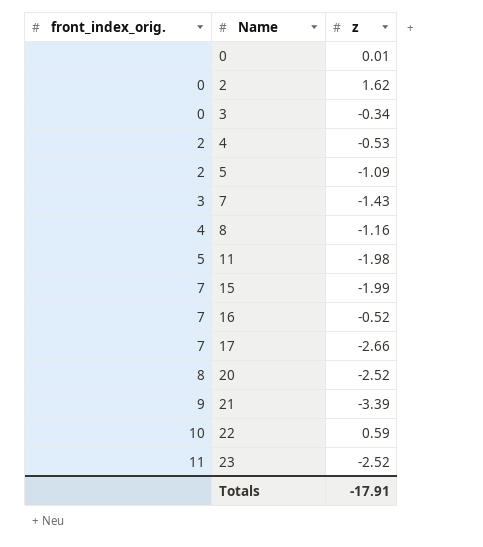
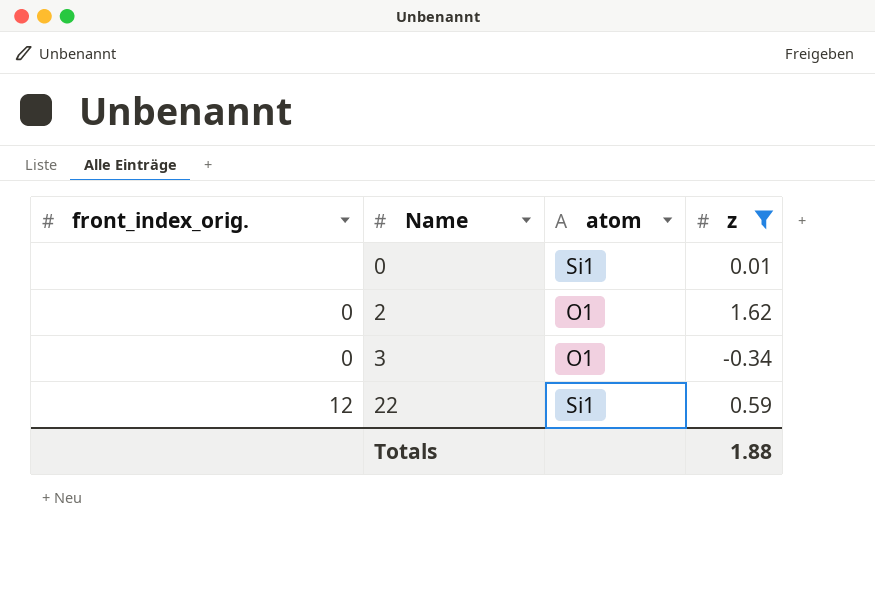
filter: none -> z >= -0.34
column atom | position: none -> 3
22 | front_index_orig.: 10 -> 12
Totals | z: -17.91 -> 1.88

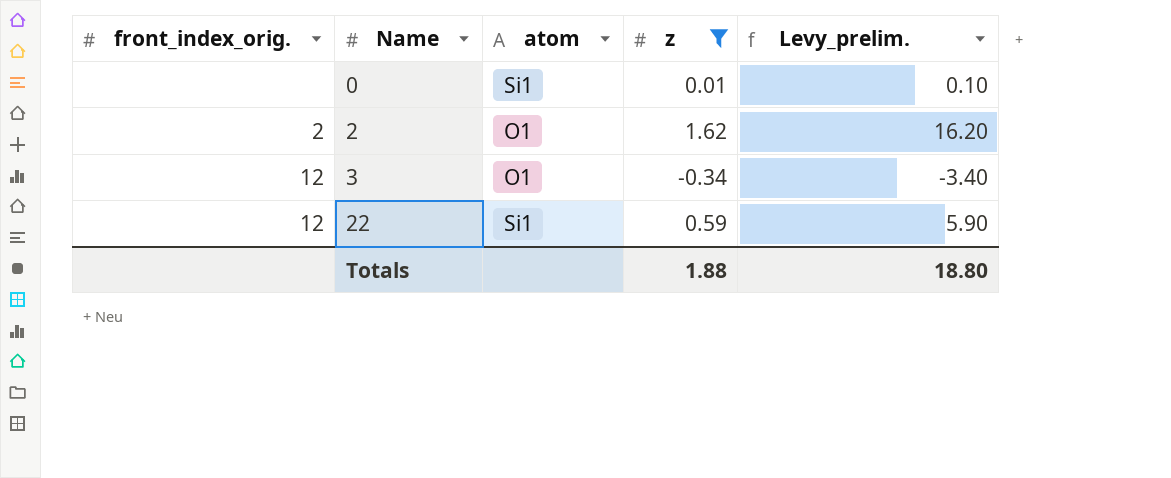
column Levy_prelim. | formula: none -> [z] * 10
2 | front_index_orig.: 0 -> 2
3 | front_index_orig.: 0 -> 12

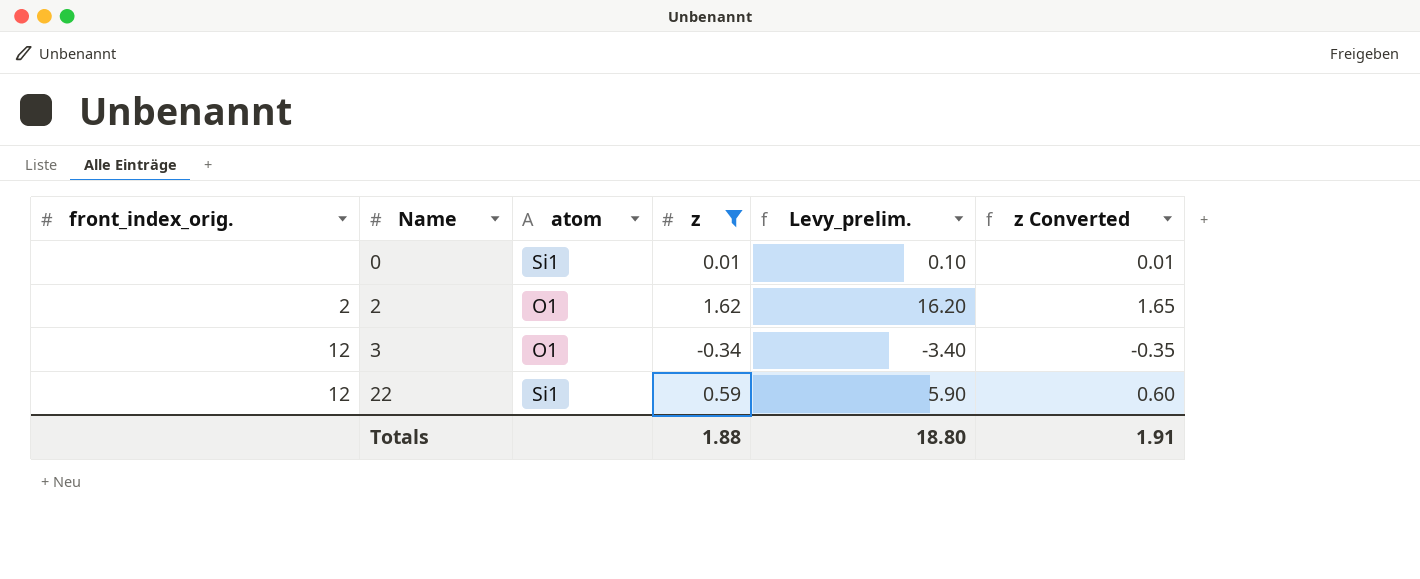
column z Converted | formula: none -> [z] * 1.02

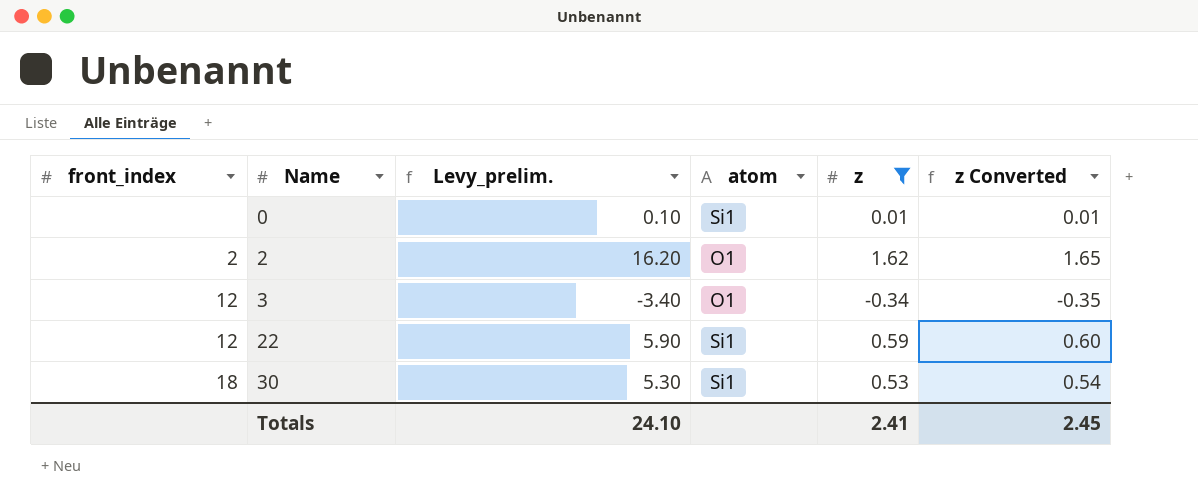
column name: front_index_orig. -> front_index
column Levy_prelim. | position: 5 -> 3
row 30: none -> 18 | 5.30 | Si1 | 0.53 | 0.54
Totals | Levy_prelim.: 18.80 -> 24.10
Totals | z: 1.88 -> 2.41
Totals | z Converted: 1.91 -> 2.45

